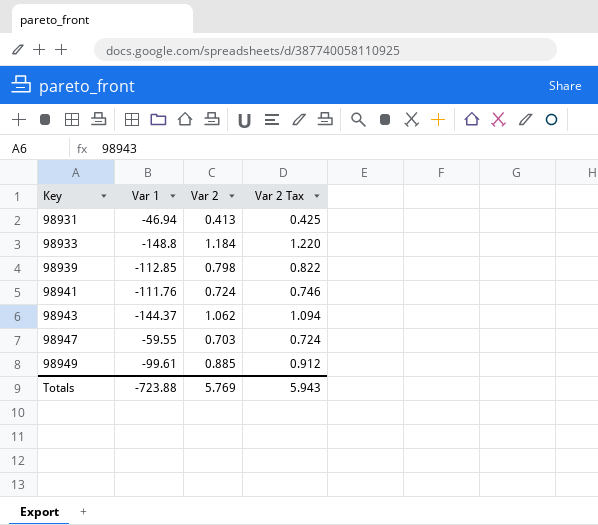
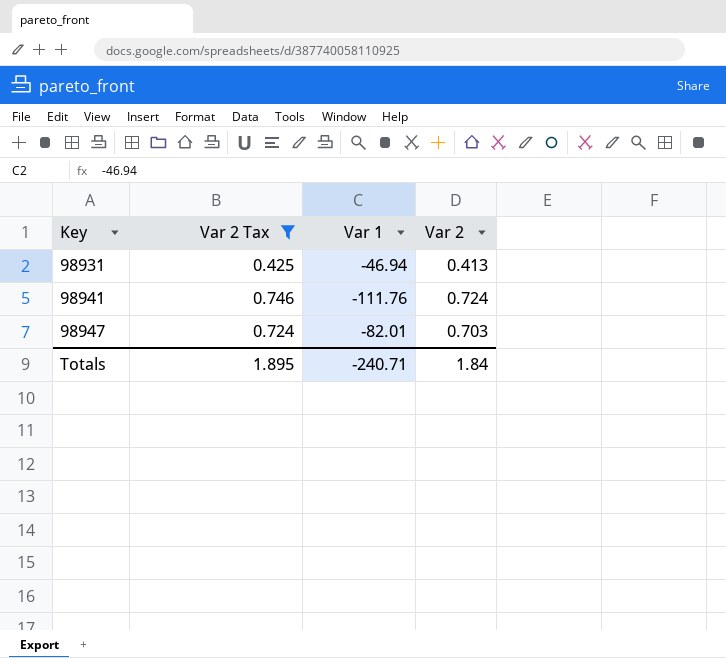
filter: none -> Var 2 Tax <= 0.746
column Var 2 Tax | position: 4 -> 2
98947 | Var 1: -59.55 -> -82.01
Totals | Var 2 Tax: 5.943 -> 1.895
Totals | Var 1: -723.88 -> -240.71
Totals | Var 2: 5.769 -> 1.84

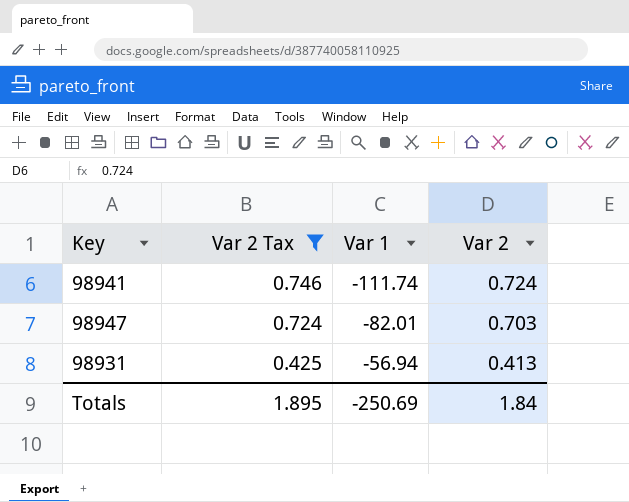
row order: Key ascending -> Var 2 Tax descending
98941 | Var 1: -111.76 -> -111.74
98931 | Var 1: -46.94 -> -56.94
Totals | Var 1: -240.71 -> -250.69

